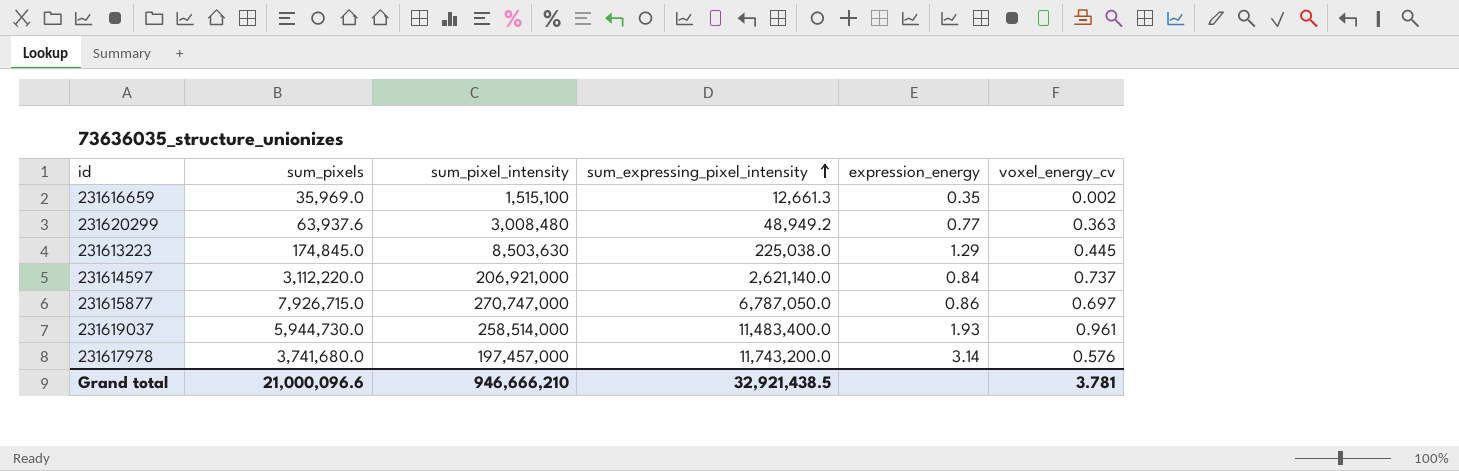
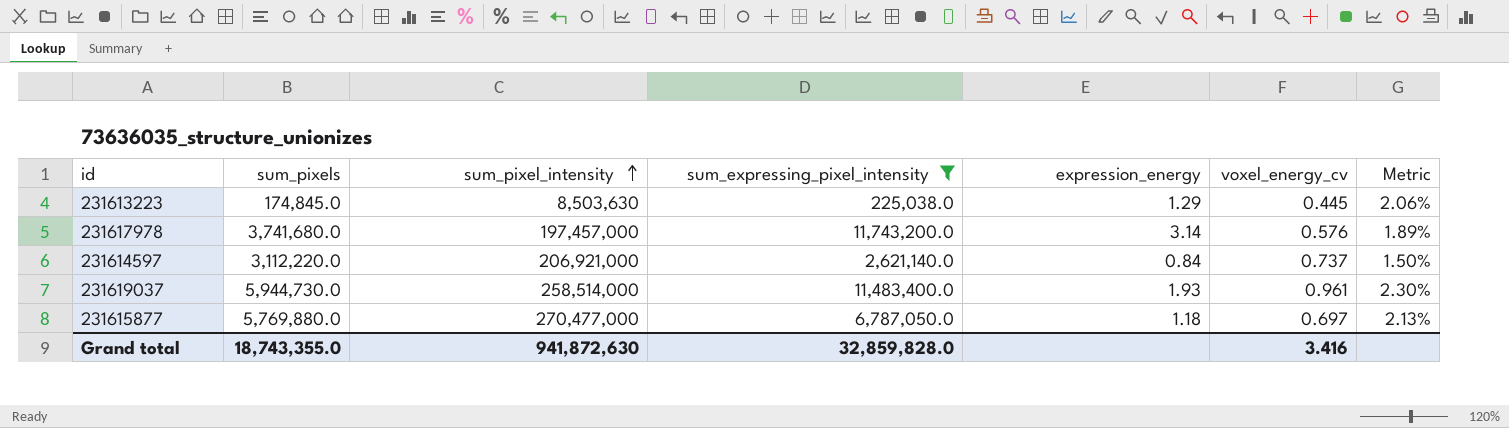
filter: none -> sum_expressing_pixel_intensity >= 225,038.0
row order: sum_expressing_pixel_intensity ascending -> sum_pixel_intensity ascending
column Metric | formula: none -> [sum_pixels] / [sum_pixel_intensity]
231615877 | sum_pixels: 7,926,715.0 -> 5,769,880.0
231615877 | sum_pixel_intensity: 270,747,000 -> 270,477,000
231615877 | expression_energy: 0.86 -> 1.18
Grand total | sum_pixels: 21,000,096.6 -> 18,743,355.0
Grand total | sum_pixel_intensity: 946,666,210 -> 941,872,630
Grand total | sum_expressing_pixel_intensity: 32,921,438.5 -> 32,859,828.0
Grand total | voxel_energy_cv: 3.781 -> 3.416

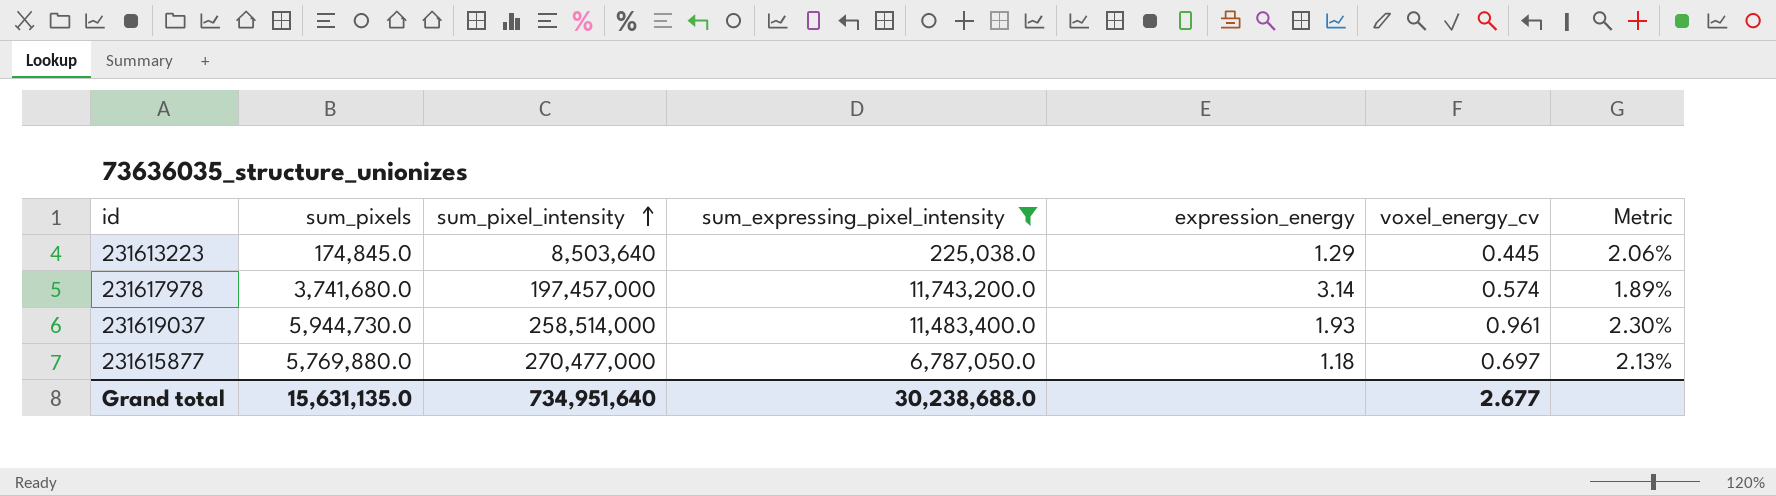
row 231614597: 3,112,220.0 | 206,921,000 | 2,621,140.0 | 0.84 | 0.737 | 1.50% -> none
231613223 | sum_pixel_intensity: 8,503,630 -> 8,503,640
231617978 | voxel_energy_cv: 0.576 -> 0.574
Grand total | sum_pixels: 18,743,355.0 -> 15,631,135.0
Grand total | sum_pixel_intensity: 941,872,630 -> 734,951,640
Grand total | sum_expressing_pixel_intensity: 32,859,828.0 -> 30,238,688.0
Grand total | voxel_energy_cv: 3.416 -> 2.677

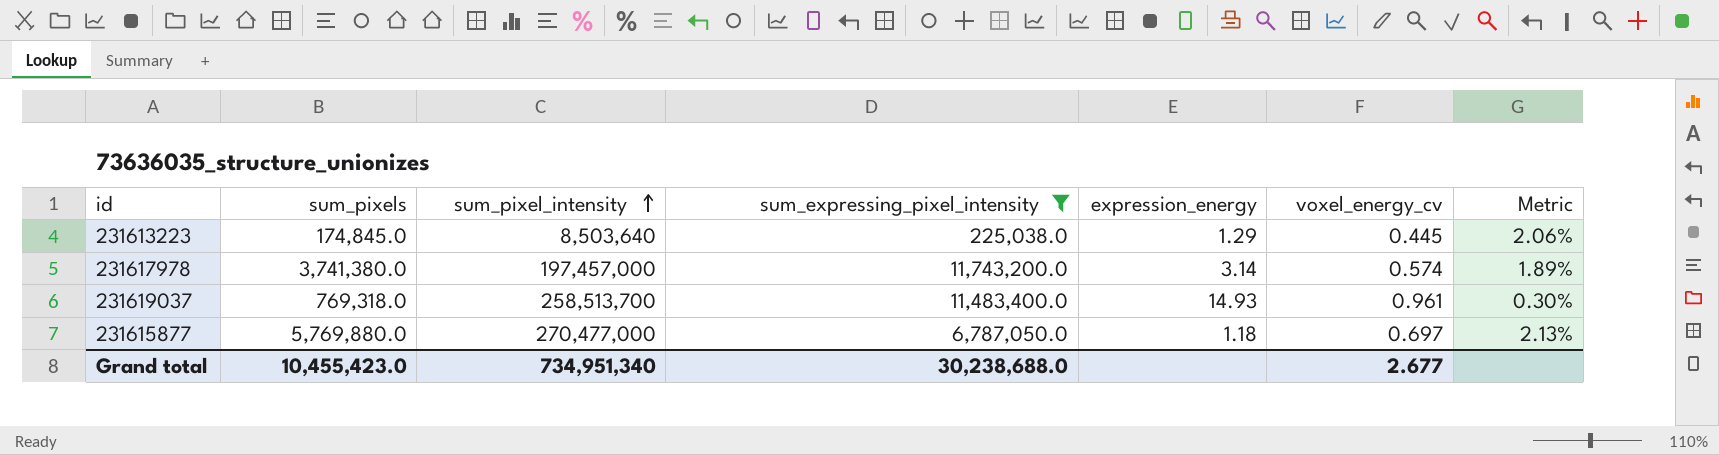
231617978 | sum_pixels: 3,741,680.0 -> 3,741,380.0
231619037 | sum_pixels: 5,944,730.0 -> 769,318.0
231619037 | sum_pixel_intensity: 258,514,000 -> 258,513,700
231619037 | expression_energy: 1.93 -> 14.93
231619037 | Metric: 2.30% -> 0.30%
Grand total | sum_pixels: 15,631,135.0 -> 10,455,423.0
Grand total | sum_pixel_intensity: 734,951,640 -> 734,951,340

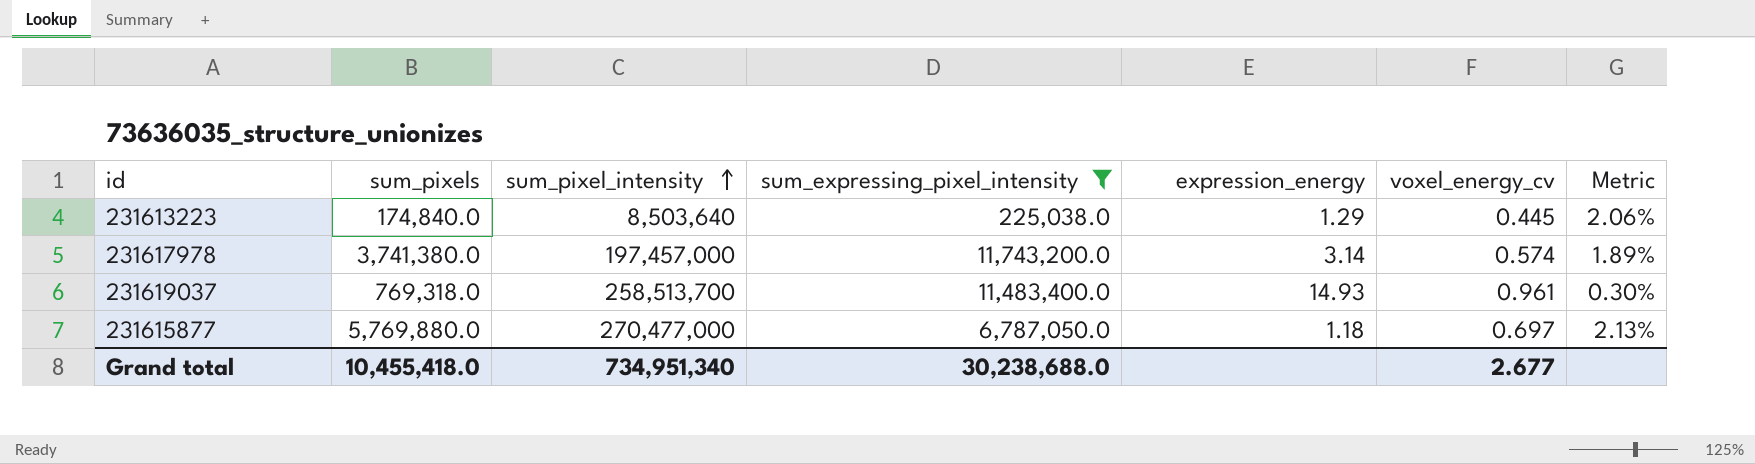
231613223 | sum_pixels: 174,845.0 -> 174,840.0
Grand total | sum_pixels: 10,455,423.0 -> 10,455,418.0

